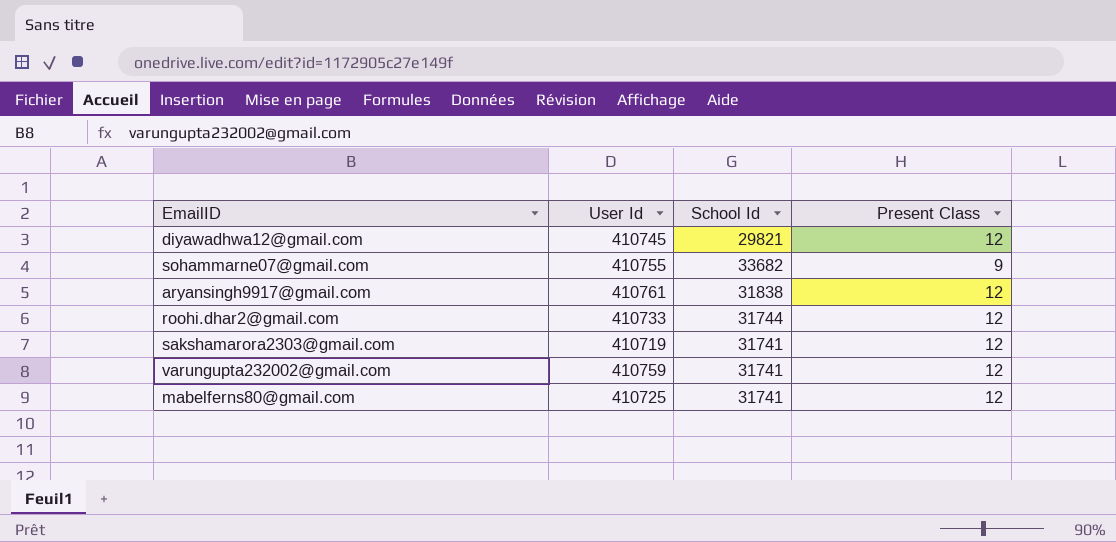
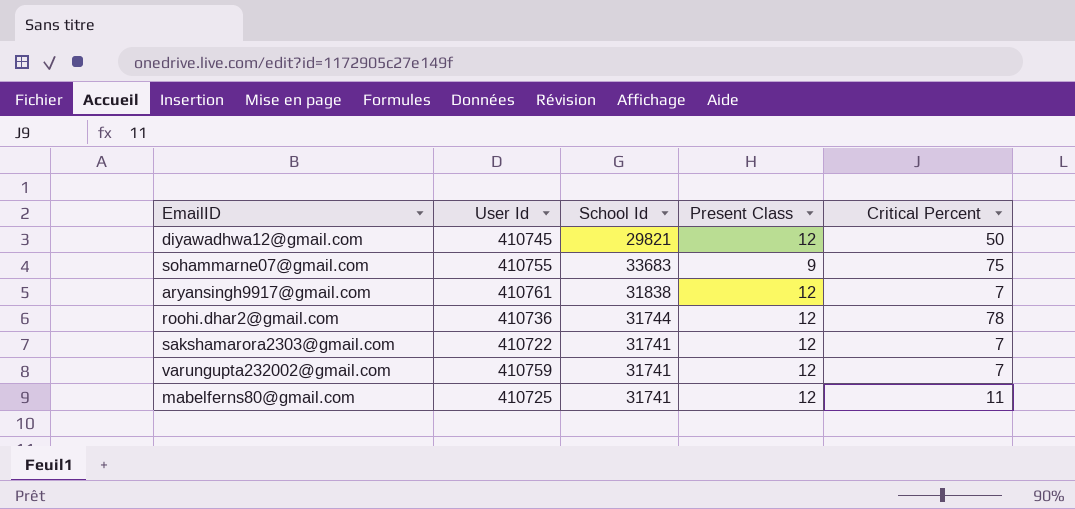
column Critical Percent | position: none -> 5
sohammarne07@gmail.com | School Id: 33682 -> 33683
roohi.dhar2@gmail.com | User Id: 410733 -> 410736
sakshamarora2303@gmail.com | User Id: 410719 -> 410722

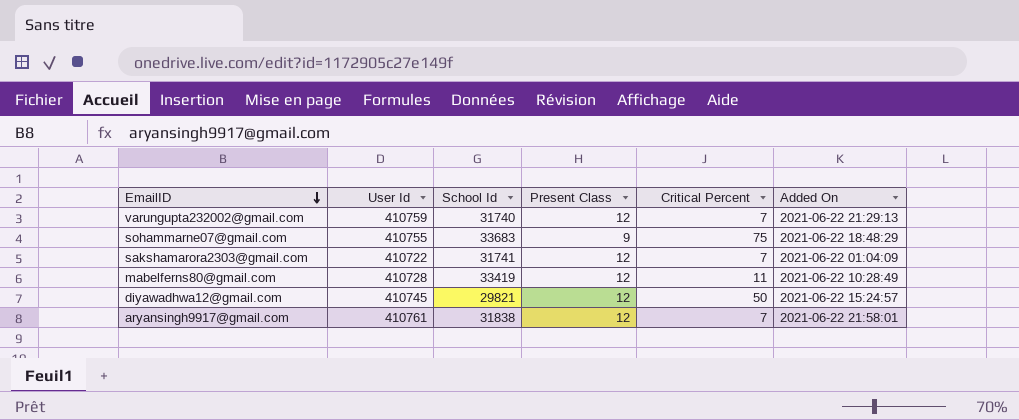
row order: none -> EmailID descending
column Added On | position: none -> 6
row roohi.dhar2@gmail.com: 410736 | 31744 | 12 | 78 -> none
varungupta232002@gmail.com | School Id: 31741 -> 31740
mabelferns80@gmail.com | User Id: 410725 -> 410728
mabelferns80@gmail.com | School Id: 31741 -> 33419

